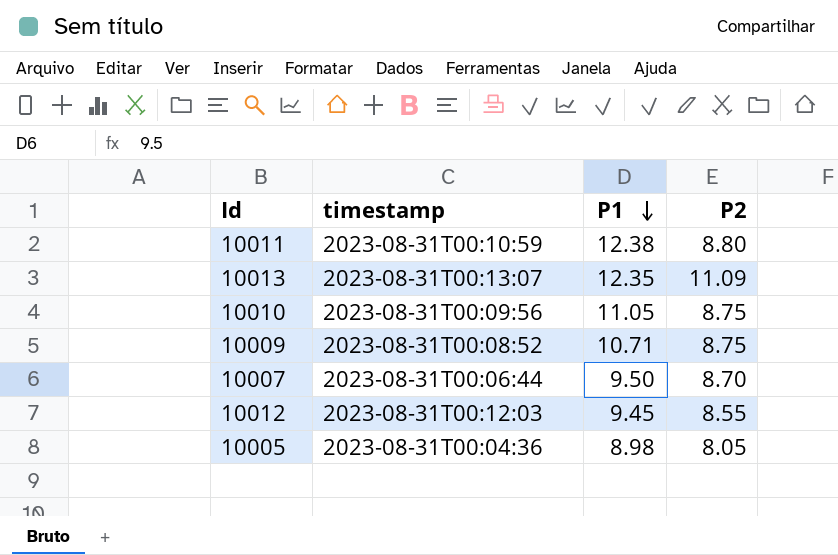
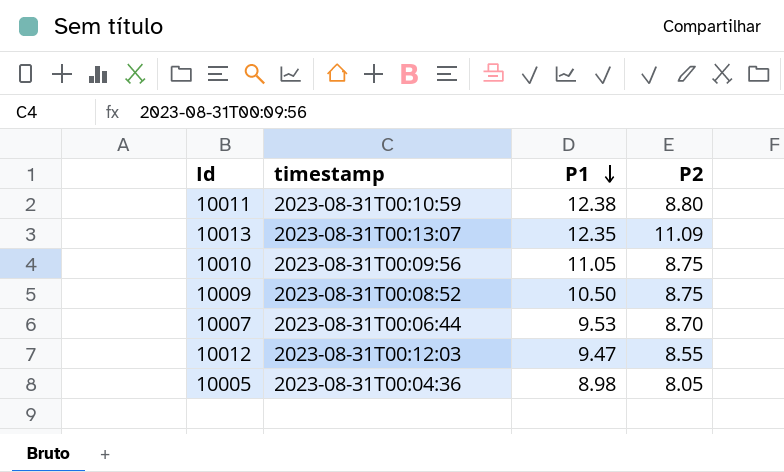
10009 | P1: 10.71 -> 10.50
10007 | P1: 9.50 -> 9.53
10012 | P1: 9.45 -> 9.47

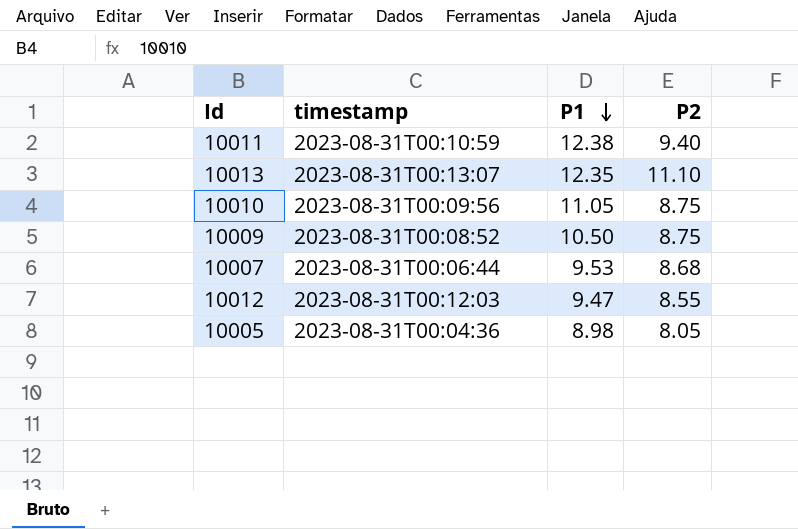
10011 | P2: 8.80 -> 9.40
10013 | P2: 11.09 -> 11.10
10007 | P2: 8.70 -> 8.68

